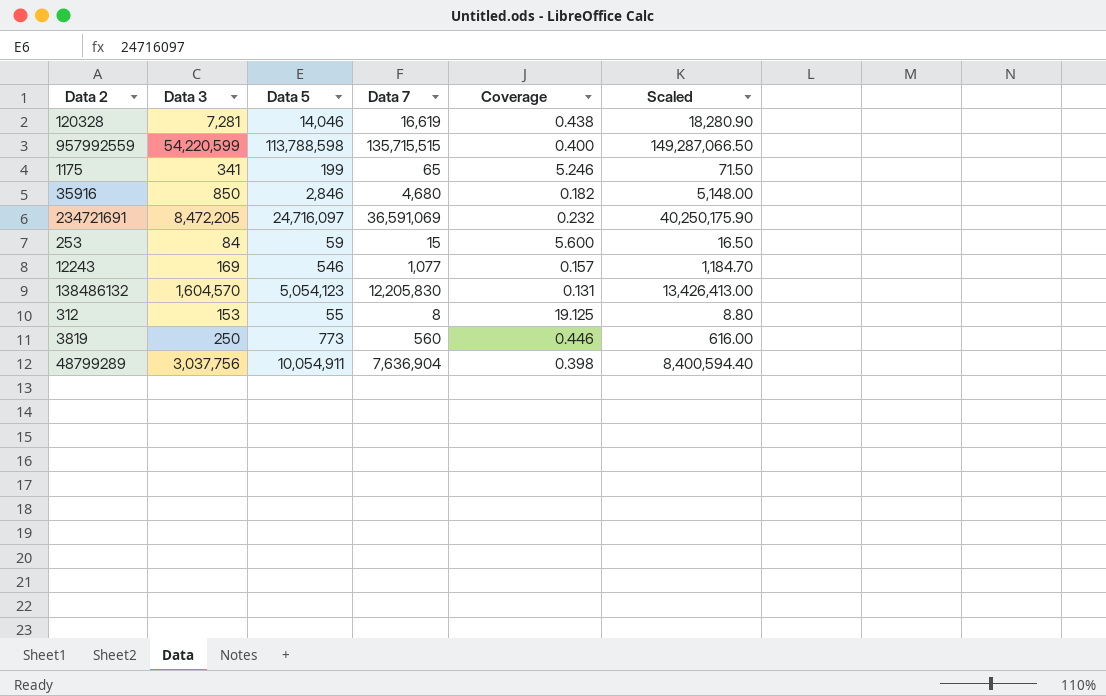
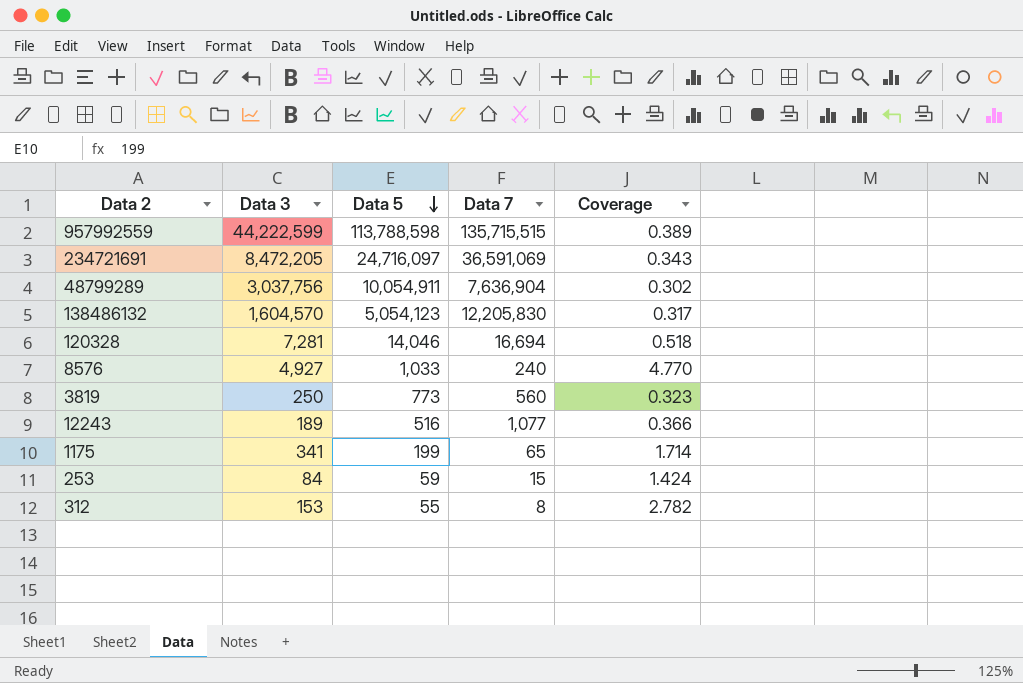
row order: none -> Data 5 descending
column Scaled | formula: [Data 7] * 1.1 -> none
column Coverage | formula: [Data 3] / [Data 7] -> [Data 3] / [Data 5]
row 35916: 850 | 2,846 | 4,680 | 0.182 | 5,148.00 -> none
957992559 | Data 3: 54,220,599 -> 44,222,599
120328 | Data 7: 16,619 -> 16,694
row 8576: none -> 4,927 | 1,033 | 240 | 4.770
12243 | Data 3: 169 -> 189
12243 | Data 5: 546 -> 516

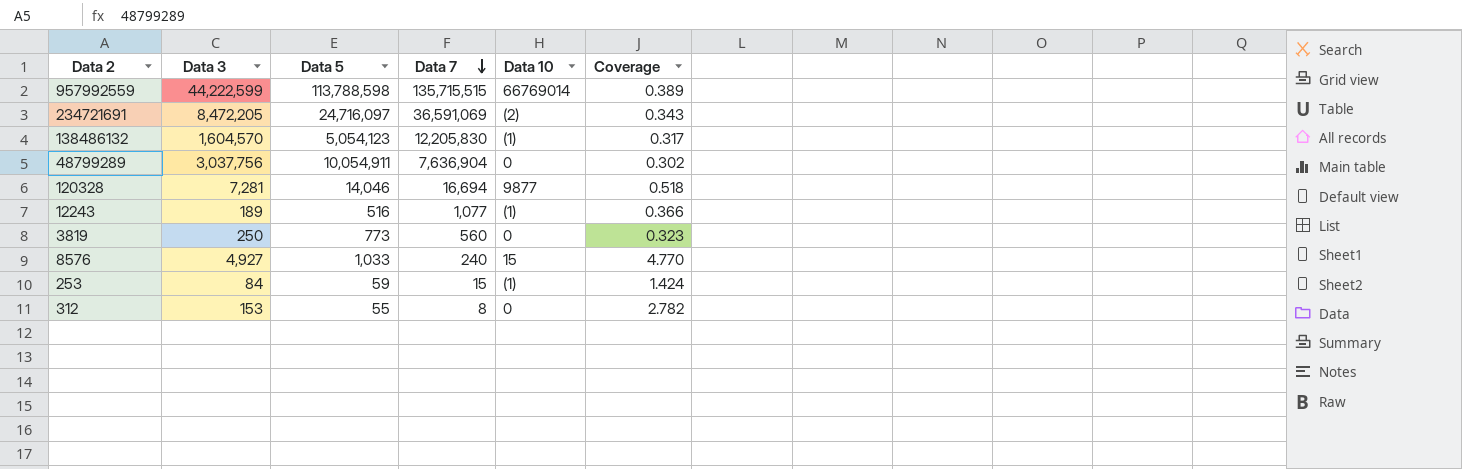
row order: Data 5 descending -> Data 7 descending
column Data 10 | position: none -> 5
row 1175: 341 | 199 | 65 | 1.714 -> none

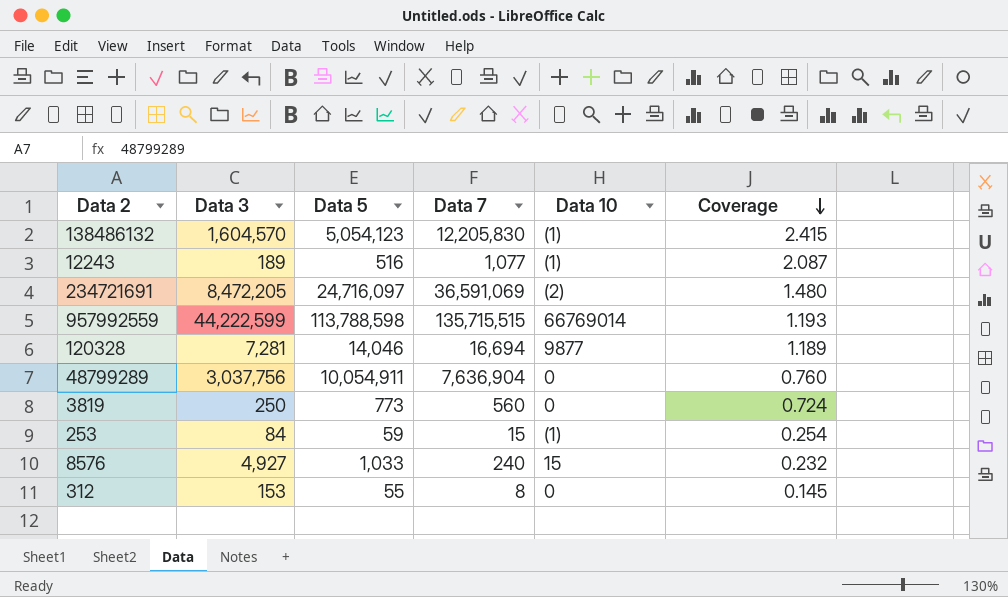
row order: Data 7 descending -> Coverage descending
column Coverage | formula: [Data 3] / [Data 5] -> [Data 7] / [Data 5]

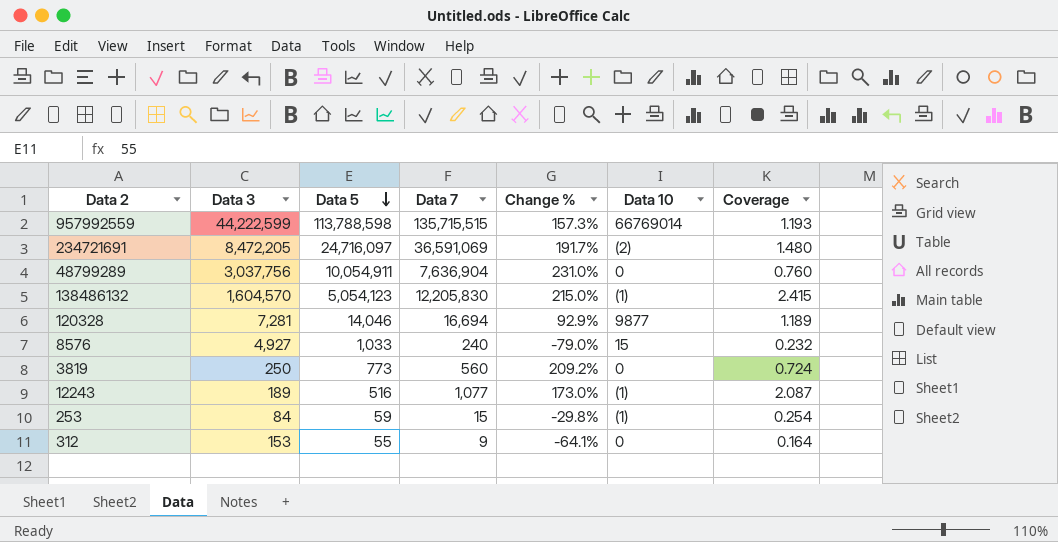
row order: Coverage descending -> Data 5 descending
column Change % | formula: none -> ([Data 5] - [Data 3]) / [Data 3]
312 | Data 7: 8 -> 9
312 | Coverage: 0.145 -> 0.164

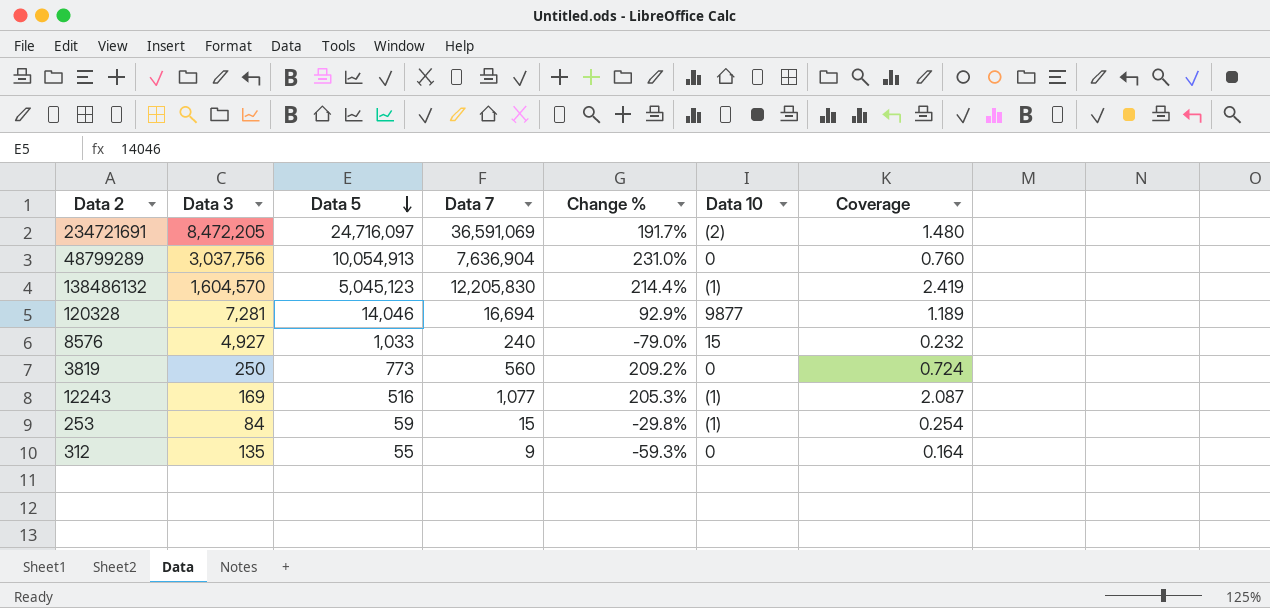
row 957992559: 44,222,599 | 113,788,598 | 135,715,515 | 157.3% | 66769014 | 1.193 -> none
48799289 | Data 5: 10,054,911 -> 10,054,913
138486132 | Data 5: 5,054,123 -> 5,045,123
138486132 | Change %: 215.0% -> 214.4%
138486132 | Coverage: 2.415 -> 2.419
12243 | Data 3: 189 -> 169
12243 | Change %: 173.0% -> 205.3%
312 | Data 3: 153 -> 135
312 | Change %: -64.1% -> -59.3%

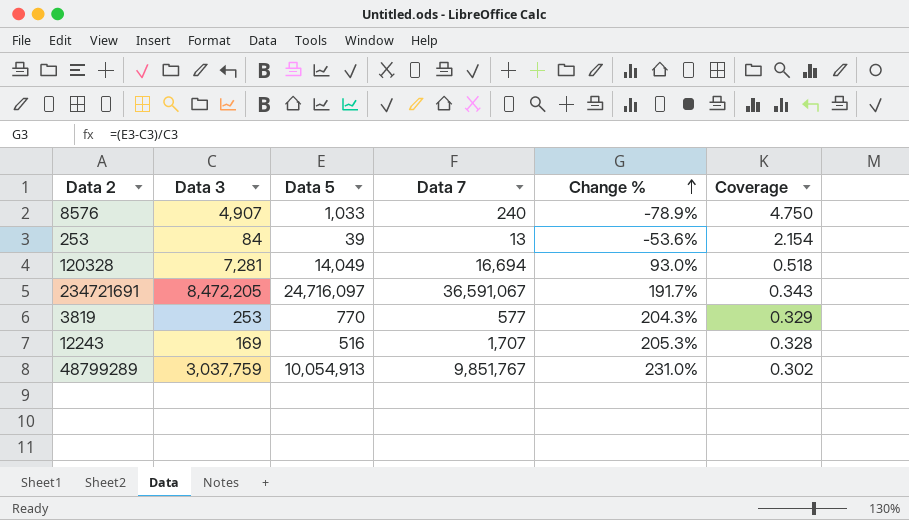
row order: Data 5 descending -> Change % ascending
column Data 10 | position: 6 -> none
column Coverage | formula: [Data 7] / [Data 5] -> [Data 3] / [Data 5]
row 138486132: 1,604,570 | 5,045,123 | 12,205,830 | 214.4% | (1) | 2.419 -> none
row 312: 135 | 55 | 9 | -59.3% | 0 | 0.164 -> none
8576 | Data 3: 4,927 -> 4,907
8576 | Change %: -79.0% -> -78.9%
253 | Data 5: 59 -> 39
253 | Data 7: 15 -> 13
253 | Change %: -29.8% -> -53.6%
120328 | Data 5: 14,046 -> 14,049
120328 | Change %: 92.9% -> 93.0%
234721691 | Data 7: 36,591,069 -> 36,591,067
3819 | Data 3: 250 -> 253
3819 | Data 5: 773 -> 770
3819 | Data 7: 560 -> 577
3819 | Change %: 209.2% -> 204.3%
12243 | Data 7: 1,077 -> 1,707
48799289 | Data 3: 3,037,756 -> 3,037,759
48799289 | Data 7: 7,636,904 -> 9,851,767

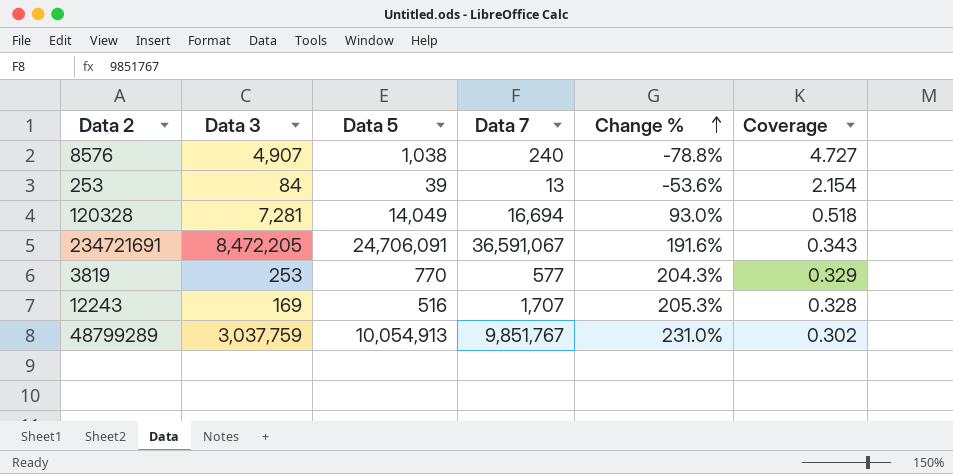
8576 | Data 5: 1,033 -> 1,038
8576 | Change %: -78.9% -> -78.8%
8576 | Coverage: 4.750 -> 4.727
234721691 | Data 5: 24,716,097 -> 24,706,091
234721691 | Change %: 191.7% -> 191.6%

